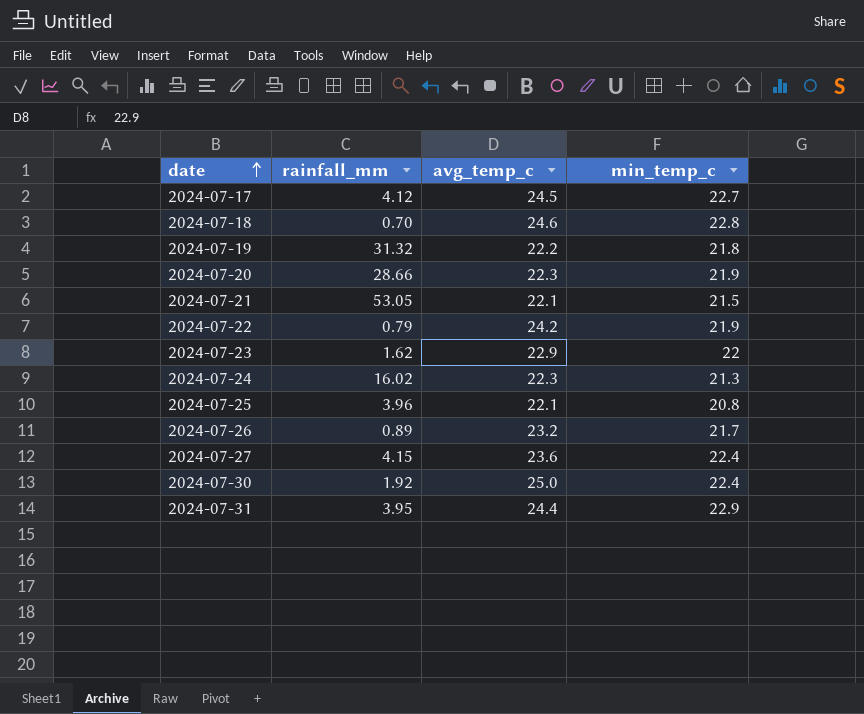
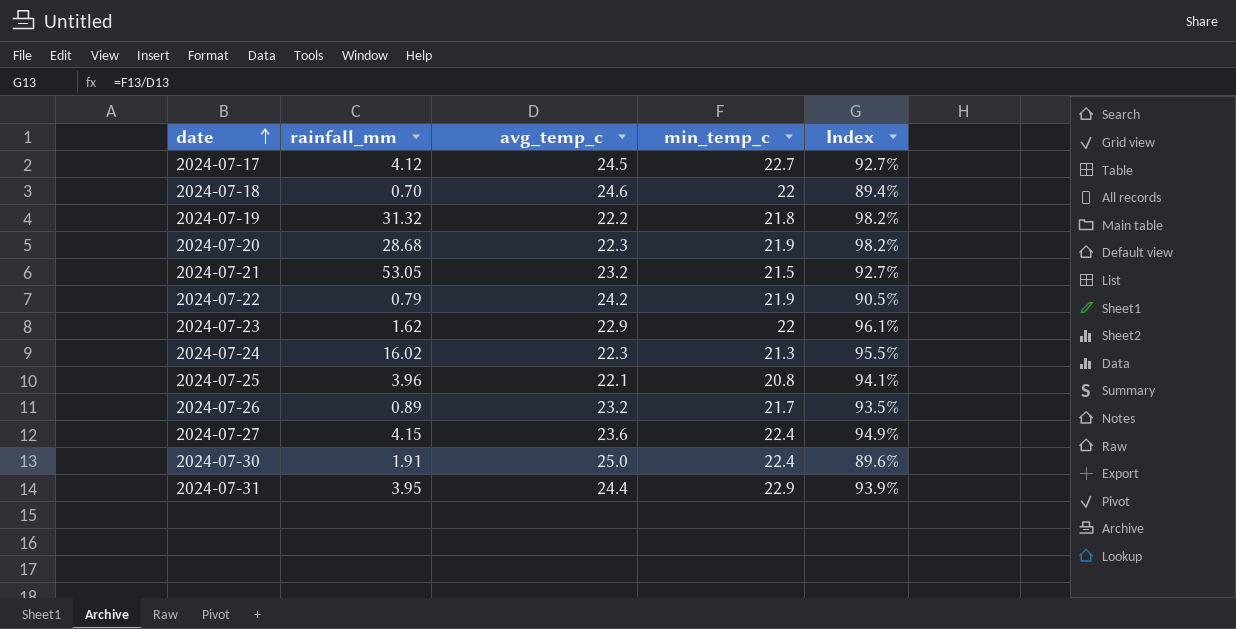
column Index | formula: none -> [min_temp_c] / [avg_temp_c]
2024-07-18 | min_temp_c: 22.8 -> 22
2024-07-20 | rainfall_mm: 28.66 -> 28.68
2024-07-21 | avg_temp_c: 22.1 -> 23.2
2024-07-30 | rainfall_mm: 1.92 -> 1.91

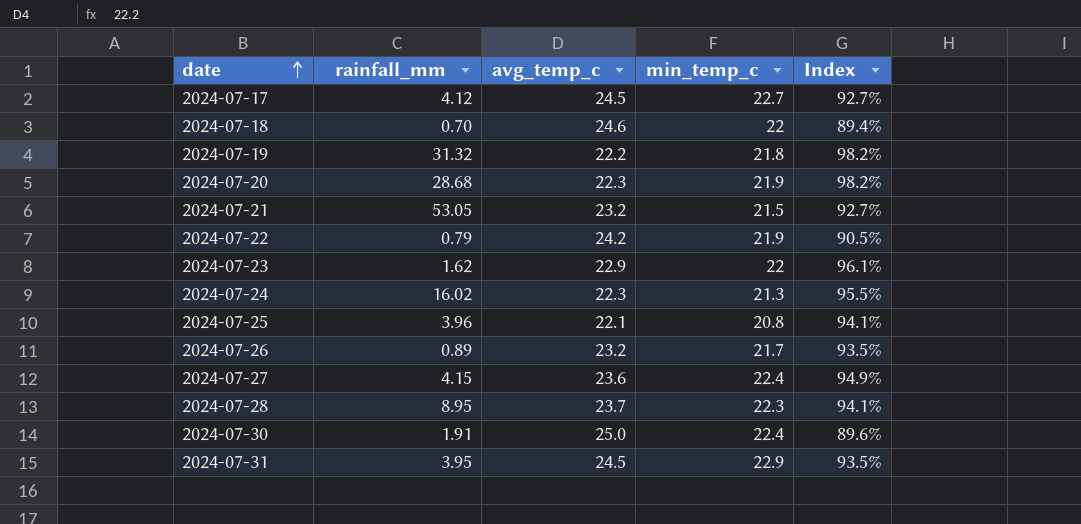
row 2024-07-28: none -> 8.95 | 23.7 | 22.3 | 94.1%
2024-07-31 | avg_temp_c: 24.4 -> 24.5
2024-07-31 | Index: 93.9% -> 93.5%

